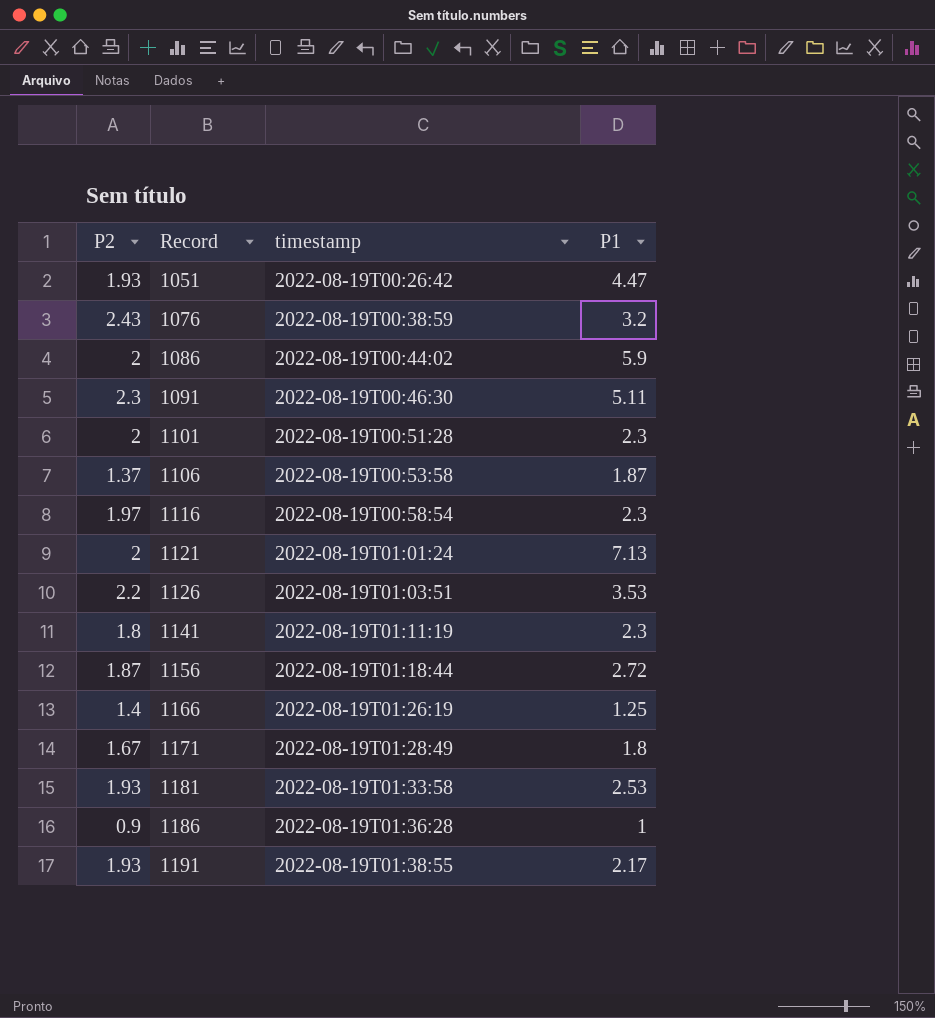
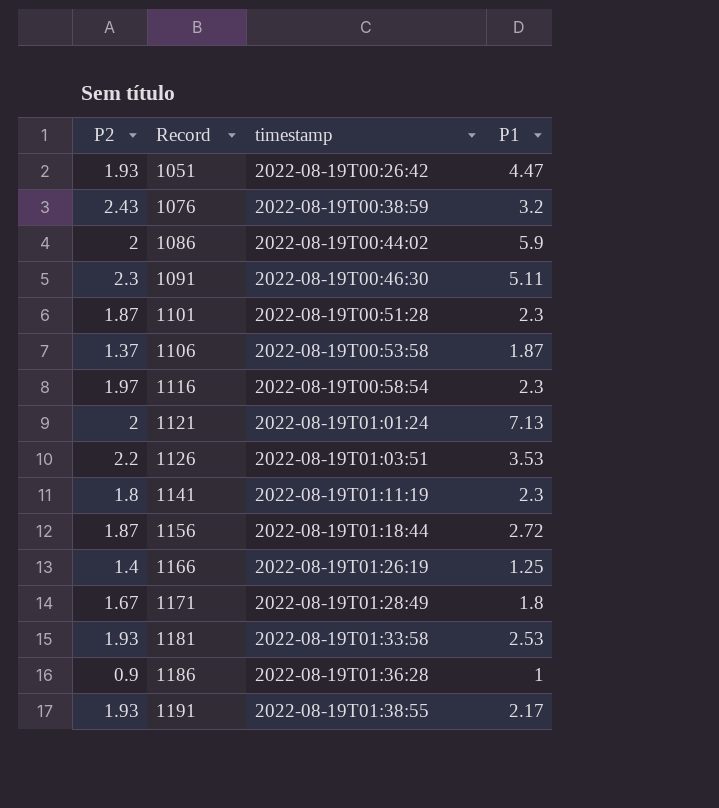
1101 | P2: 2 -> 1.87

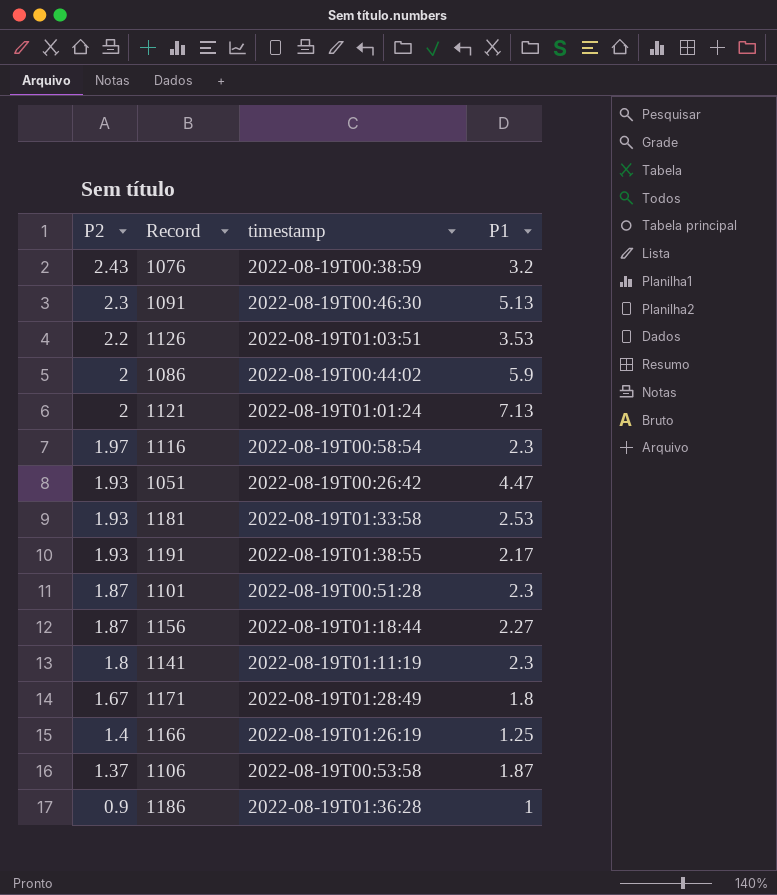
row order: Record ascending -> P2 descending
1091 | P1: 5.11 -> 5.13
1156 | P1: 2.72 -> 2.27

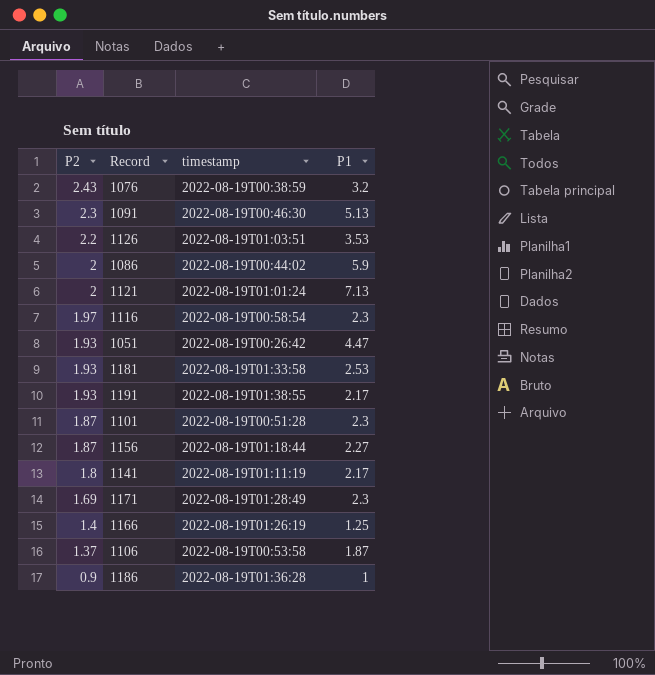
1141 | P1: 2.3 -> 2.17
1171 | P2: 1.67 -> 1.69
1171 | P1: 1.8 -> 2.3

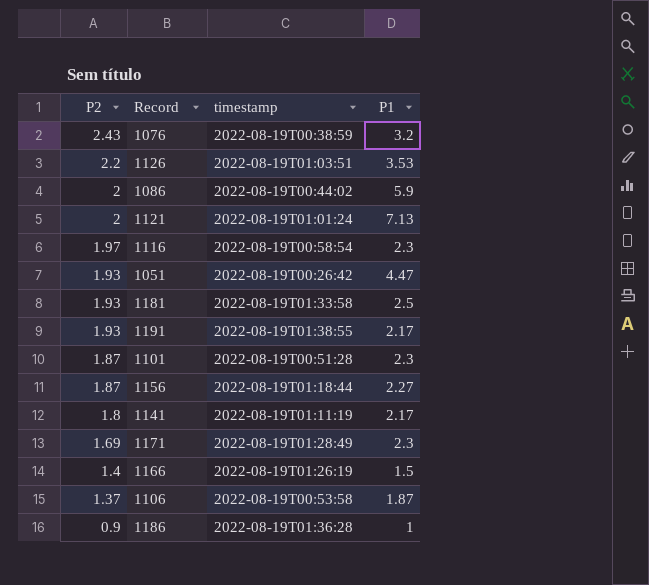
row 1091: 2.3 | 2022-08-19T00:46:30 | 5.13 -> none
1181 | P1: 2.53 -> 2.5
1166 | P1: 1.25 -> 1.5

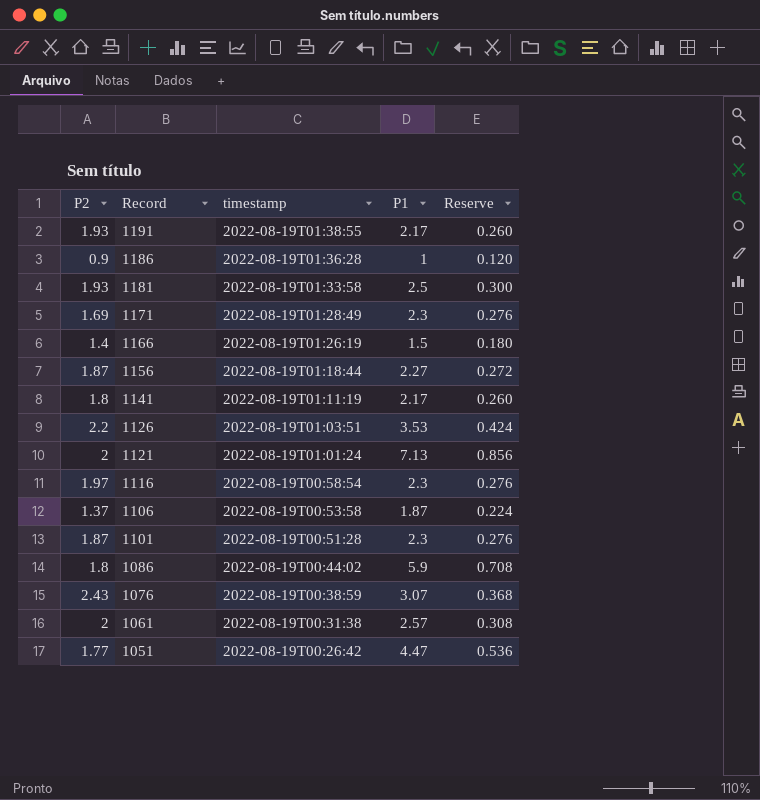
row order: P2 descending -> Record descending
column Reserve | formula: none -> [P1] * 0.12
1086 | P2: 2 -> 1.8
1076 | P1: 3.2 -> 3.07
row 1061: none -> 2 | 2022-08-19T00:31:38 | 2.57 | 0.308
1051 | P2: 1.93 -> 1.77

